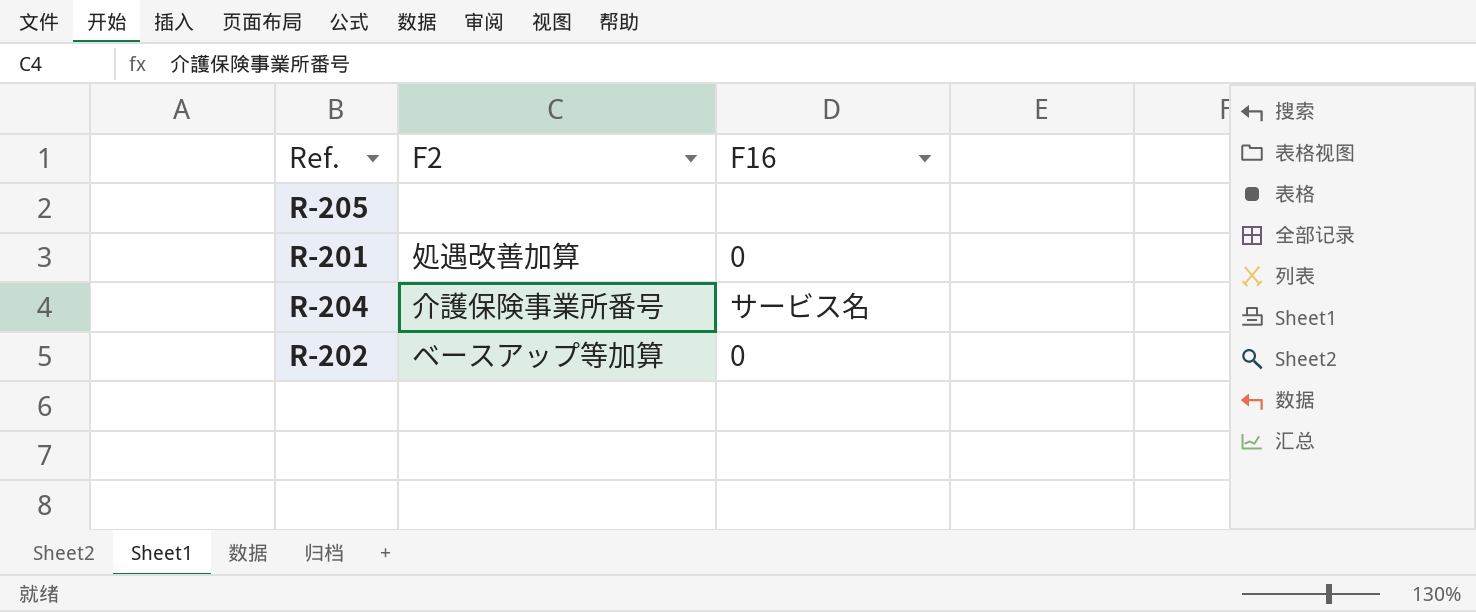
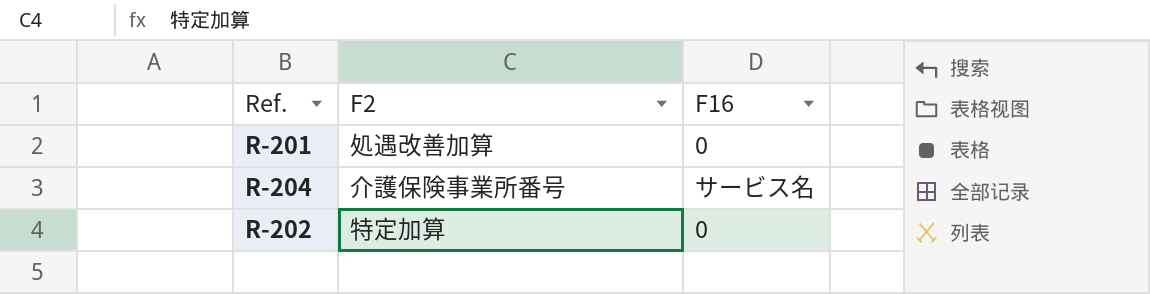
row R-205: none | none -> none
R-202 | F2: ベースアップ等加算 -> 特定加算

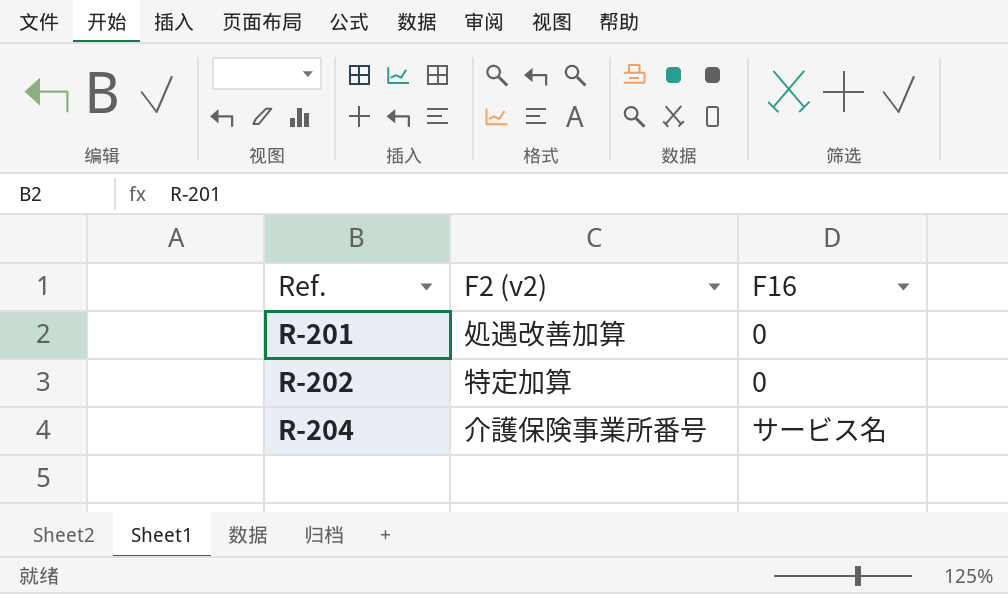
row order: none -> Ref. ascending
column name: F2 -> F2 (v2)

